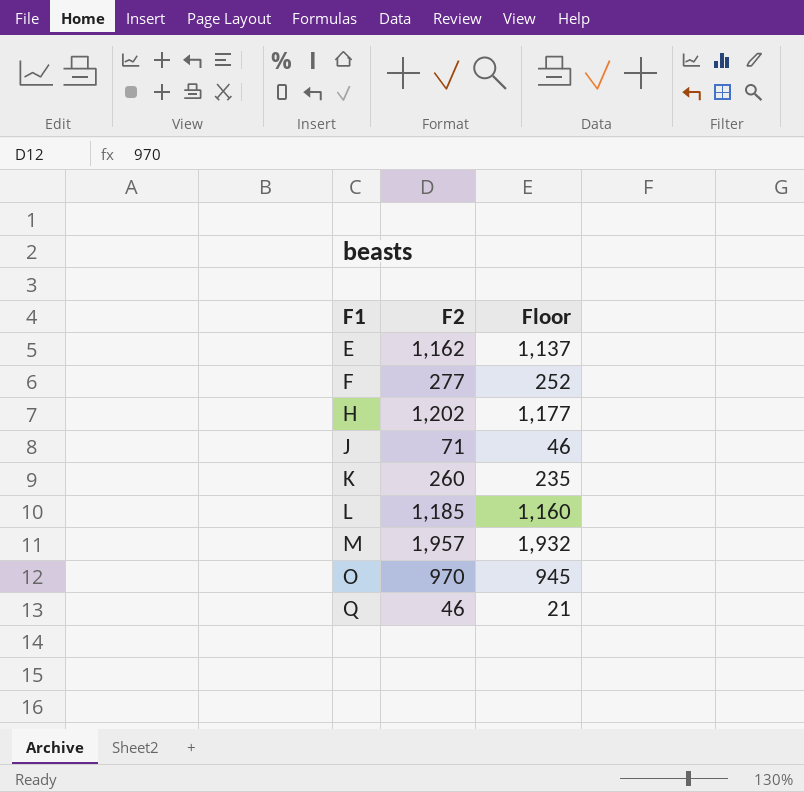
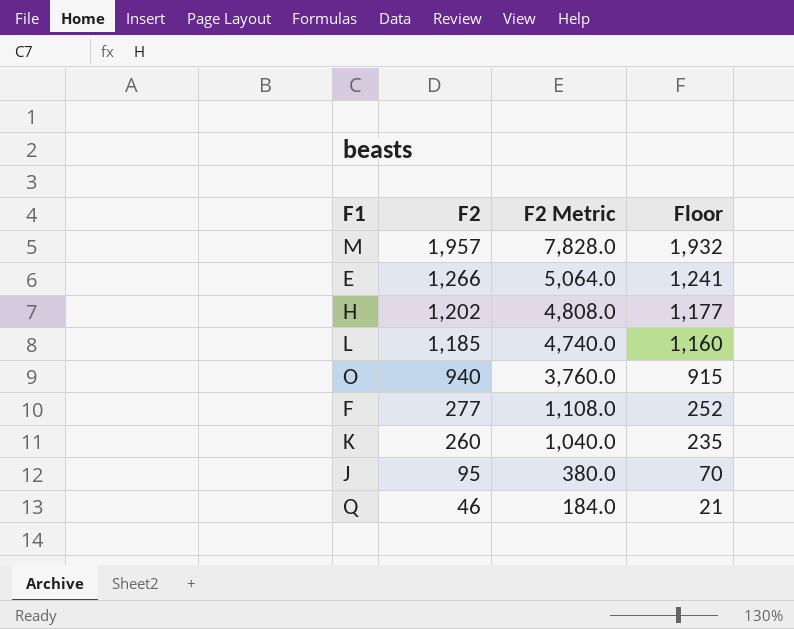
row order: F1 ascending -> F2 descending
column F2 Metric | formula: none -> [F2] * 4
E | F2: 1,162 -> 1,266
E | Floor: 1,137 -> 1,241
O | F2: 970 -> 940
O | Floor: 945 -> 915
J | F2: 71 -> 95
J | Floor: 46 -> 70

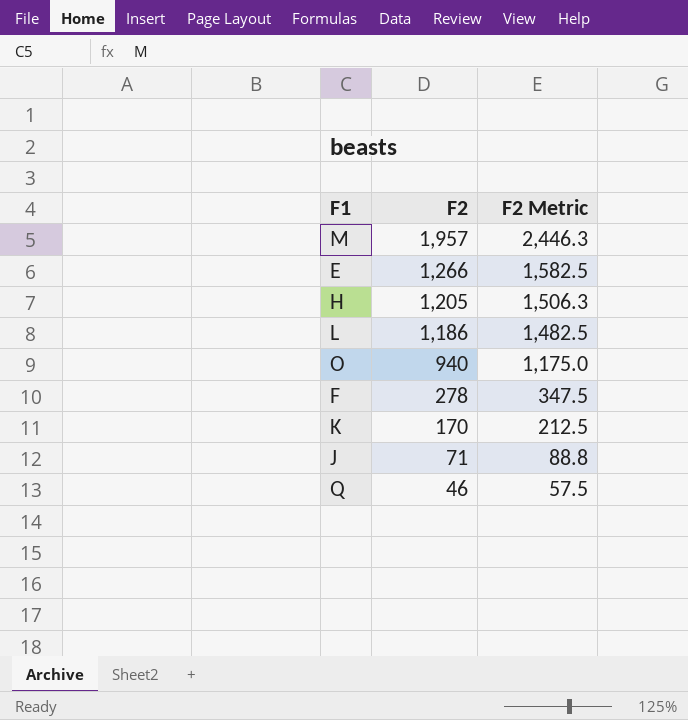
column Floor | formula: [F2] - 25 -> none
column F2 Metric | formula: [F2] * 4 -> [F2] * 1.25
H | F2: 1,202 -> 1,205
L | F2: 1,185 -> 1,186
F | F2: 277 -> 278
K | F2: 260 -> 170
J | F2: 95 -> 71

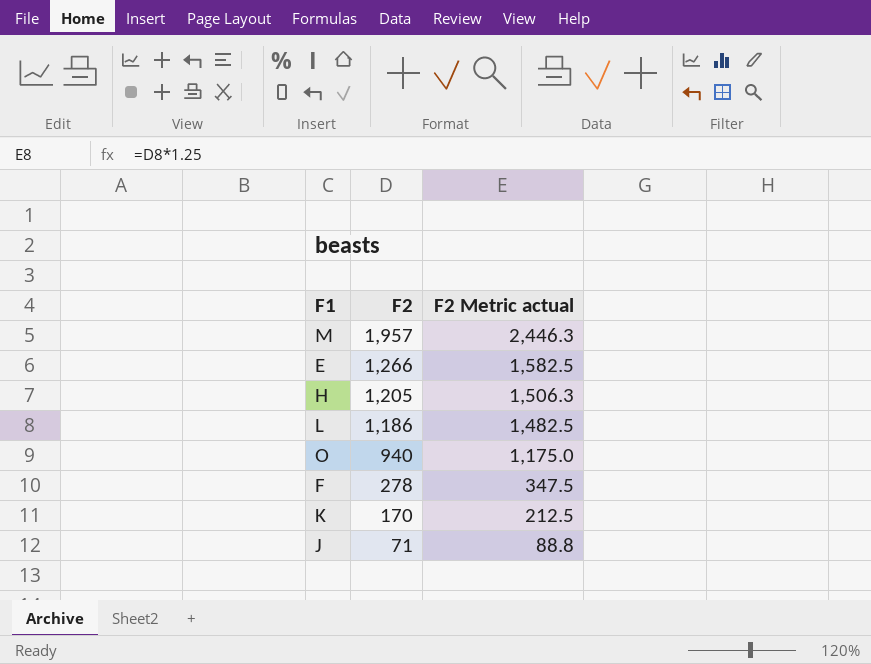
column name: F2 Metric -> F2 Metric actual
row Q: 46 | 57.5 -> none

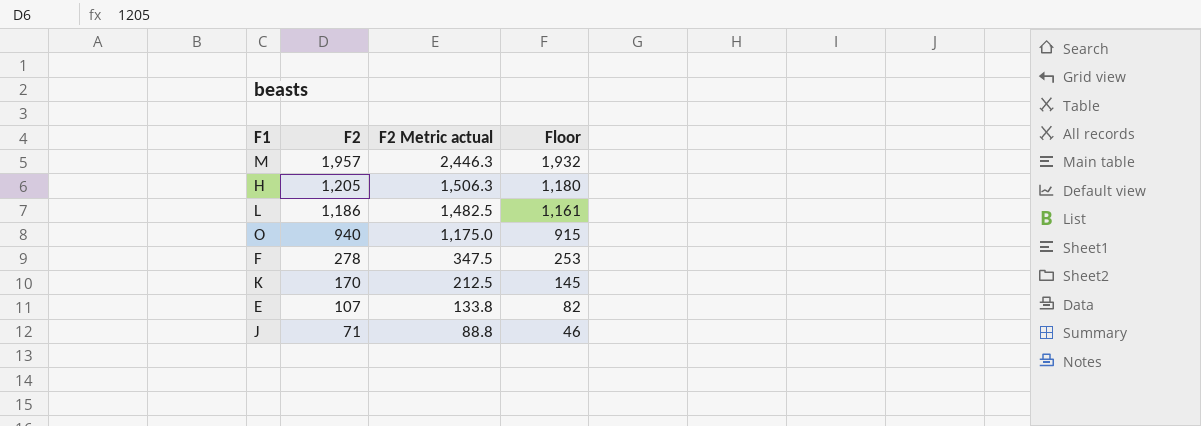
column Floor | formula: none -> [F2] - 25
row E: 1,266 | 1,582.5 -> none
row Е: none -> 107 | 133.8 | 82

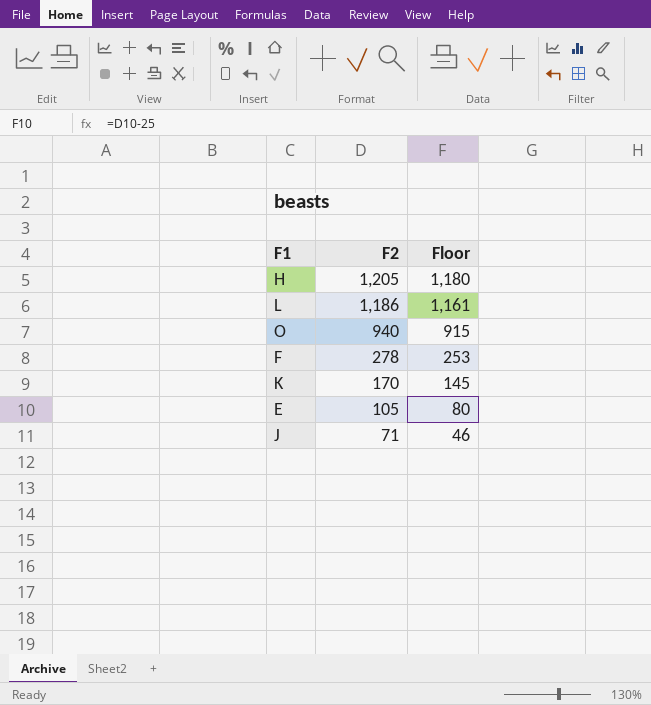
column F2 Metric actual | formula: [F2] * 1.25 -> none
row M: 1,957 | 2,446.3 | 1,932 -> none
Е | F2: 107 -> 105
Е | Floor: 82 -> 80

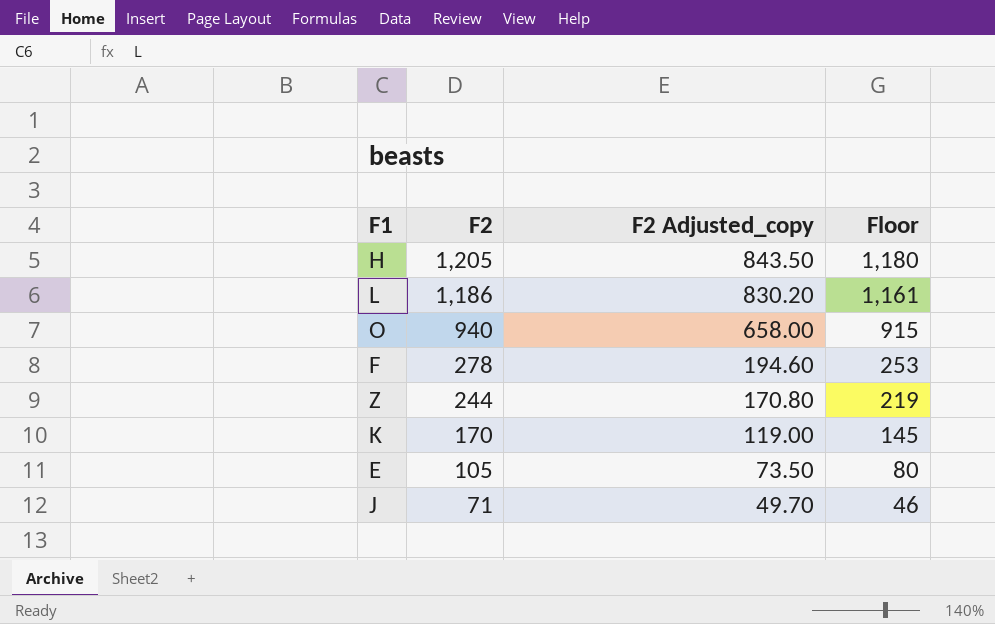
column F2 Adjusted_copy | formula: none -> [F2] * 0.7
row Z: none -> 244 | 170.80 | 219

